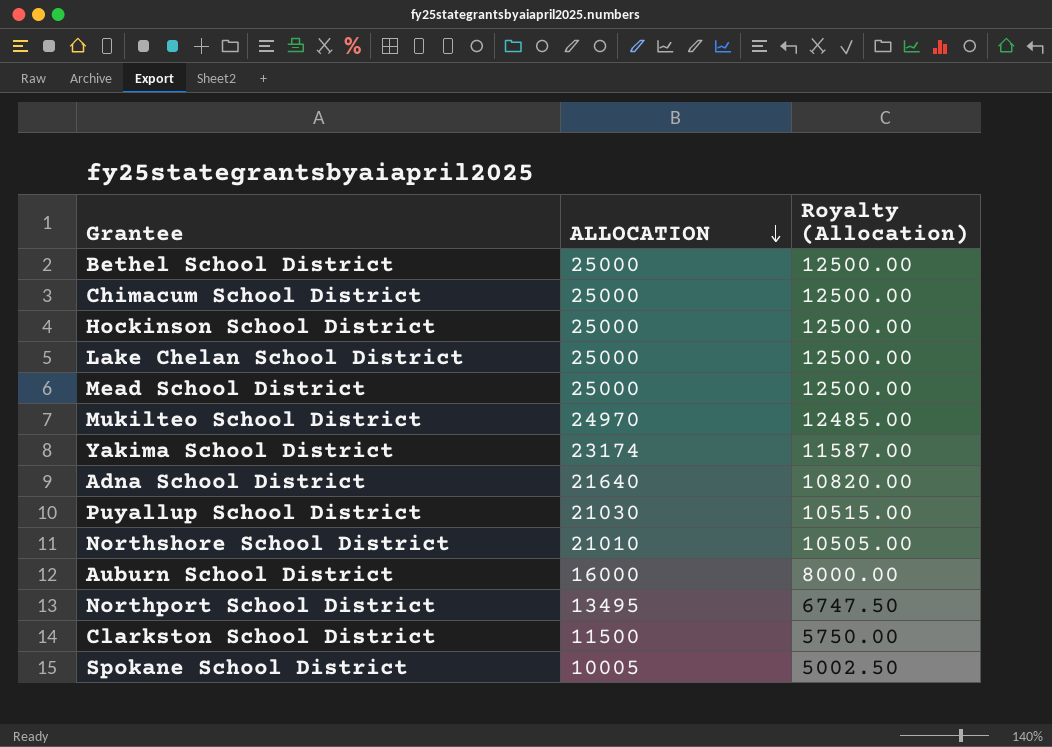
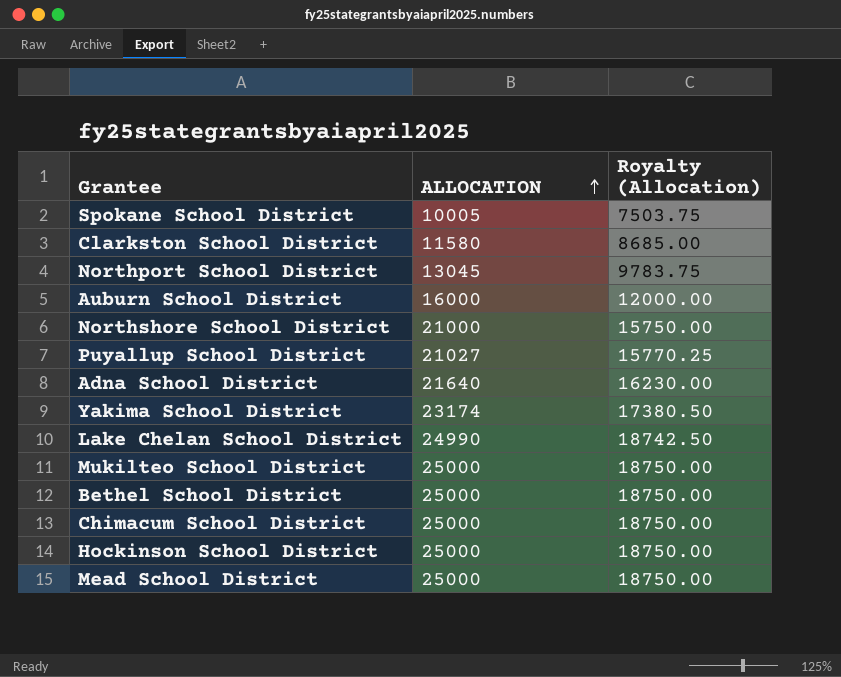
row order: ALLOCATION descending -> ALLOCATION ascending
column Royalty (Allocation) | formula: [ALLOCATION] * 0.5 -> [ALLOCATION] * 0.75
Clarkston School District | ALLOCATION: 11500 -> 11580
Northport School District | ALLOCATION: 13495 -> 13045
Northshore School District | ALLOCATION: 21010 -> 21000
Puyallup School District | ALLOCATION: 21030 -> 21027
Lake Chelan School District | ALLOCATION: 25000 -> 24990
Mukilteo School District | ALLOCATION: 24970 -> 25000

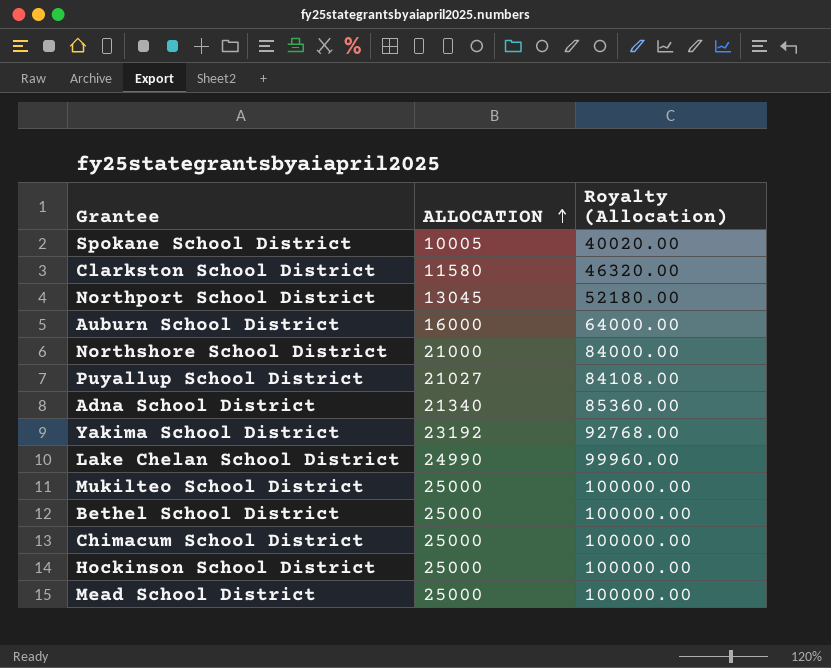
column Royalty (Allocation) | formula: [ALLOCATION] * 0.75 -> [ALLOCATION] * 4
Adna School District | ALLOCATION: 21640 -> 21340
Yakima School District | ALLOCATION: 23174 -> 23192

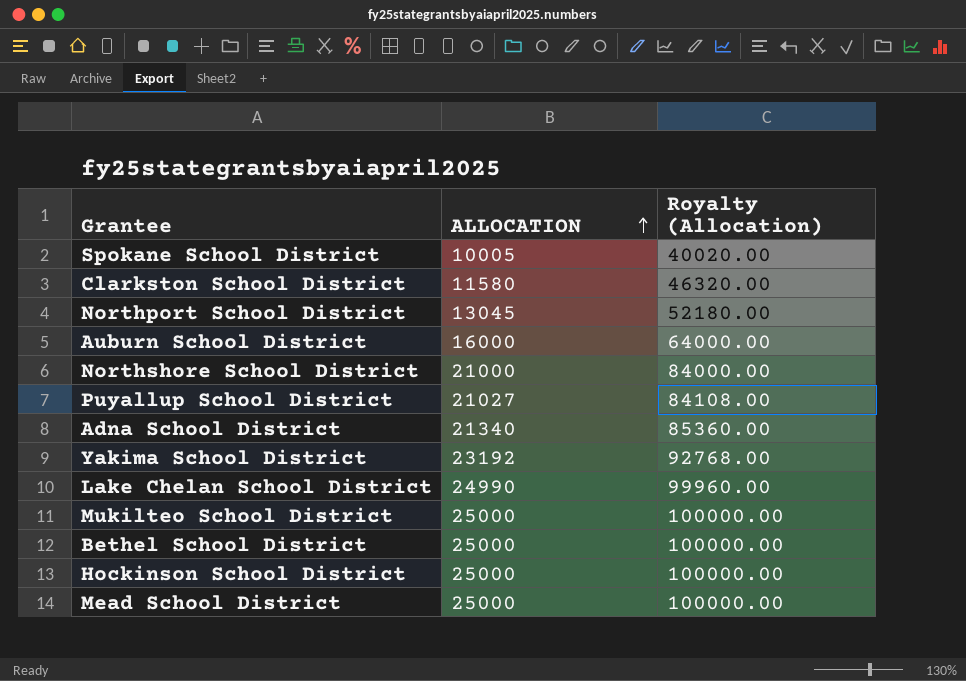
row Chimacum School District: 25000 | 100000.00 -> none

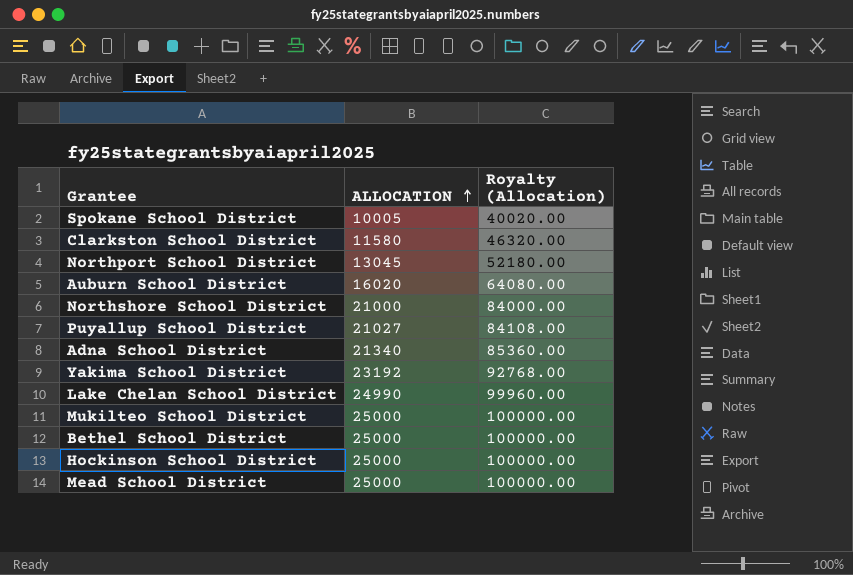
Auburn School District | ALLOCATION: 16000 -> 16020
Auburn School District | Royalty (Allocation): 64000.00 -> 64080.00

